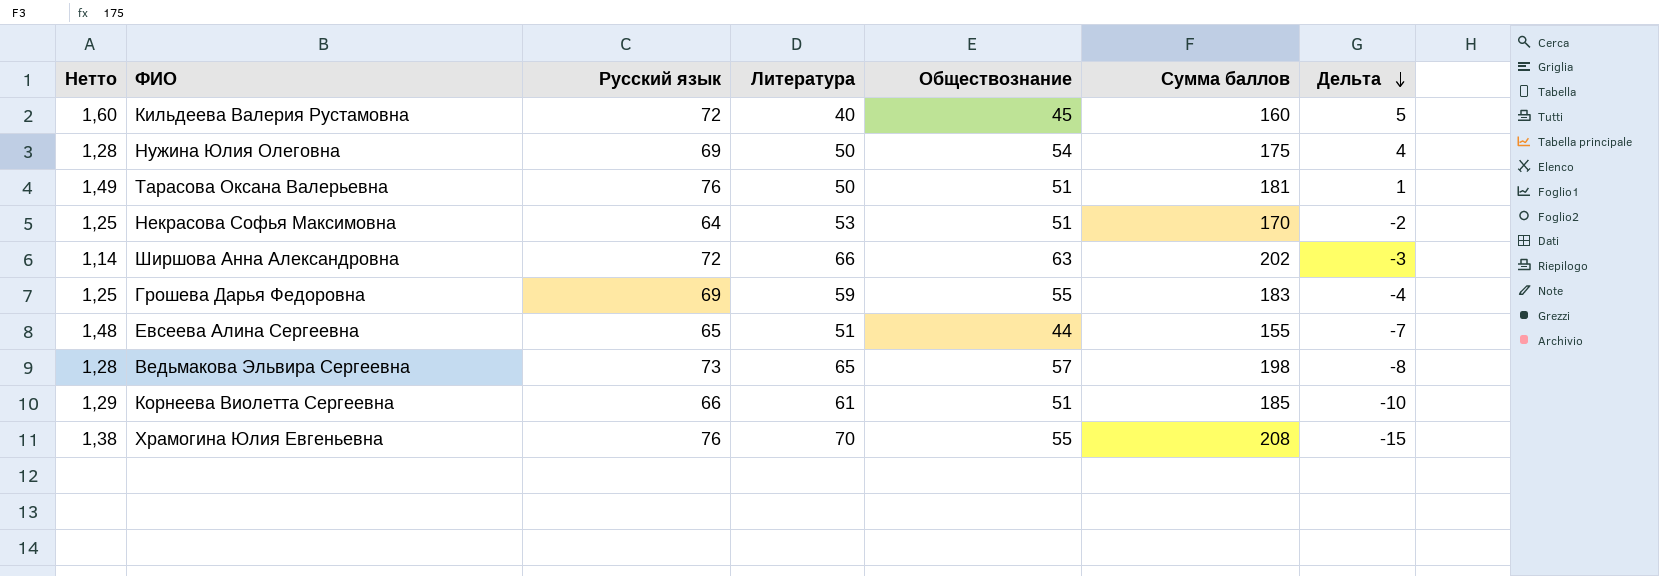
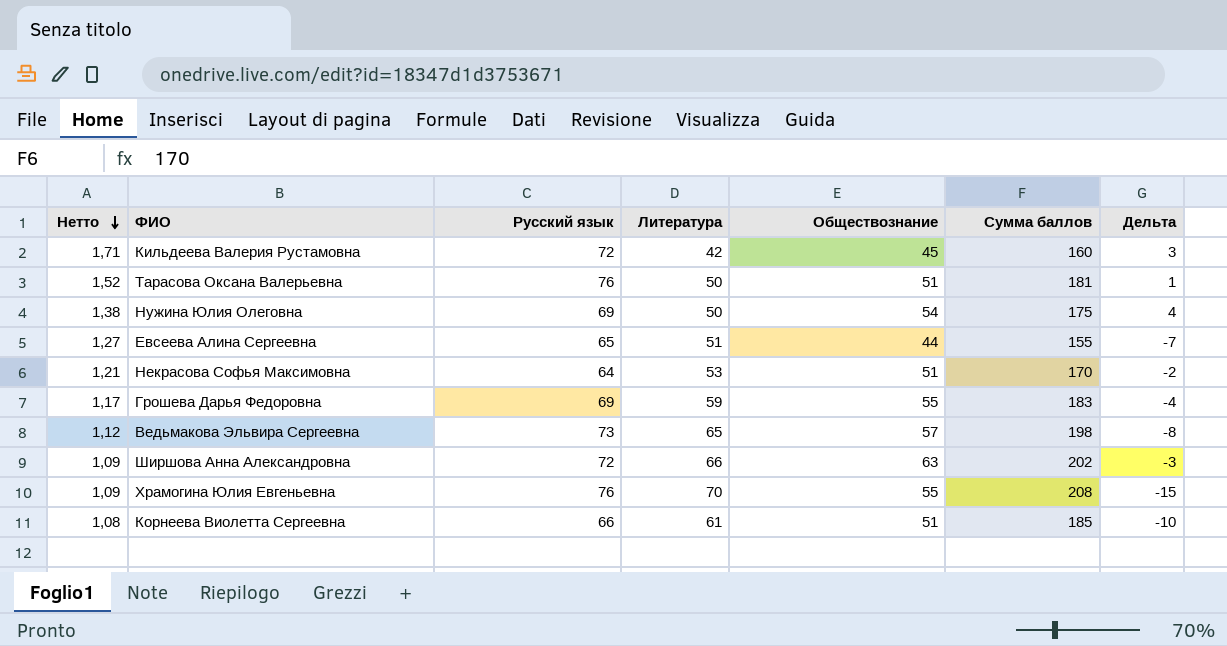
row order: Дельта descending -> Нетто descending
column Нетто | formula: [Русский язык] / [Обществознание] -> [Русский язык] / [Литература]
Кильдеева Валерия Рустамовна | Литература: 40 -> 42
Кильдеева Валерия Рустамовна | Дельта: 5 -> 3

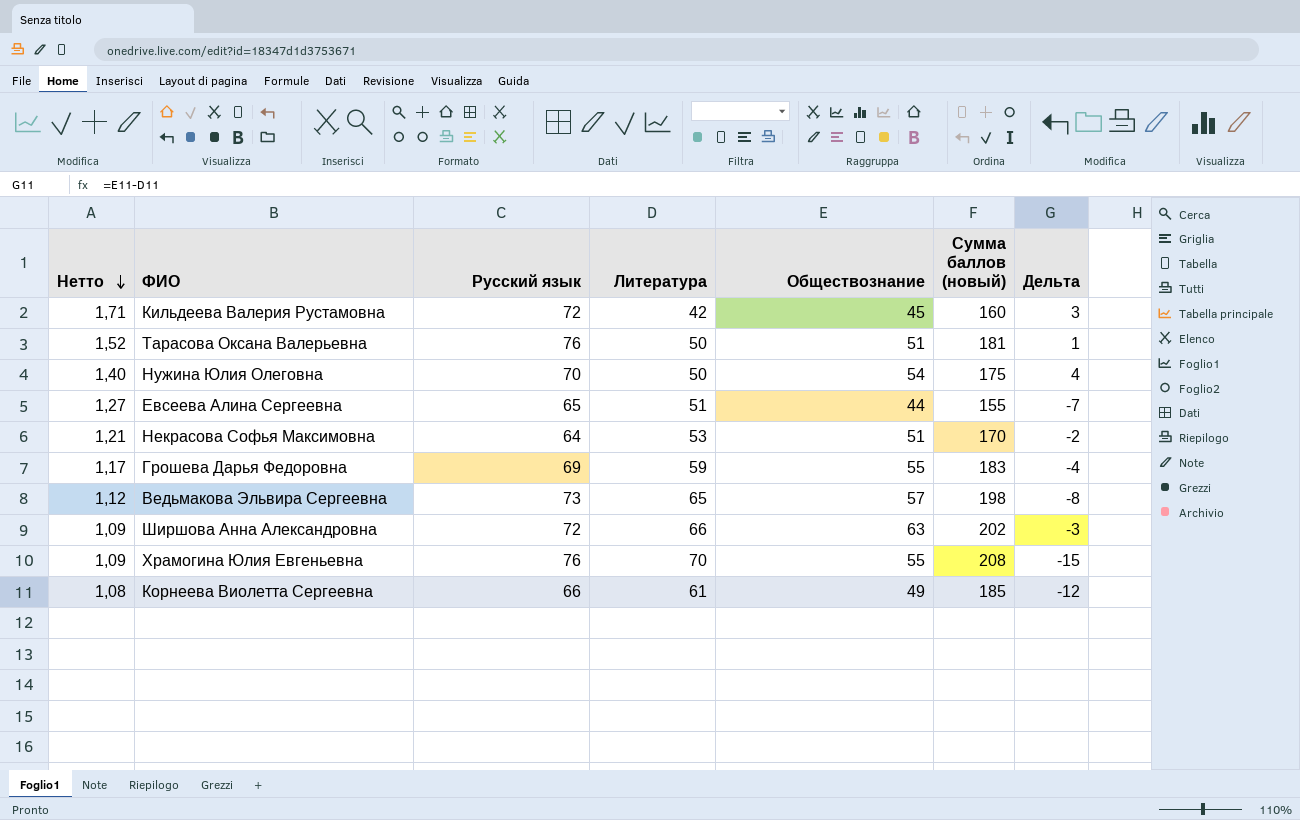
column name: Сумма баллов -> Сумма баллов (новый)
Нужина Юлия Олеговна | Нетто: 1,38 -> 1,40
Нужина Юлия Олеговна | Русский язык: 69 -> 70
Корнеева Виолетта Сергеевна | Обществознание: 51 -> 49
Корнеева Виолетта Сергеевна | Дельта: -10 -> -12

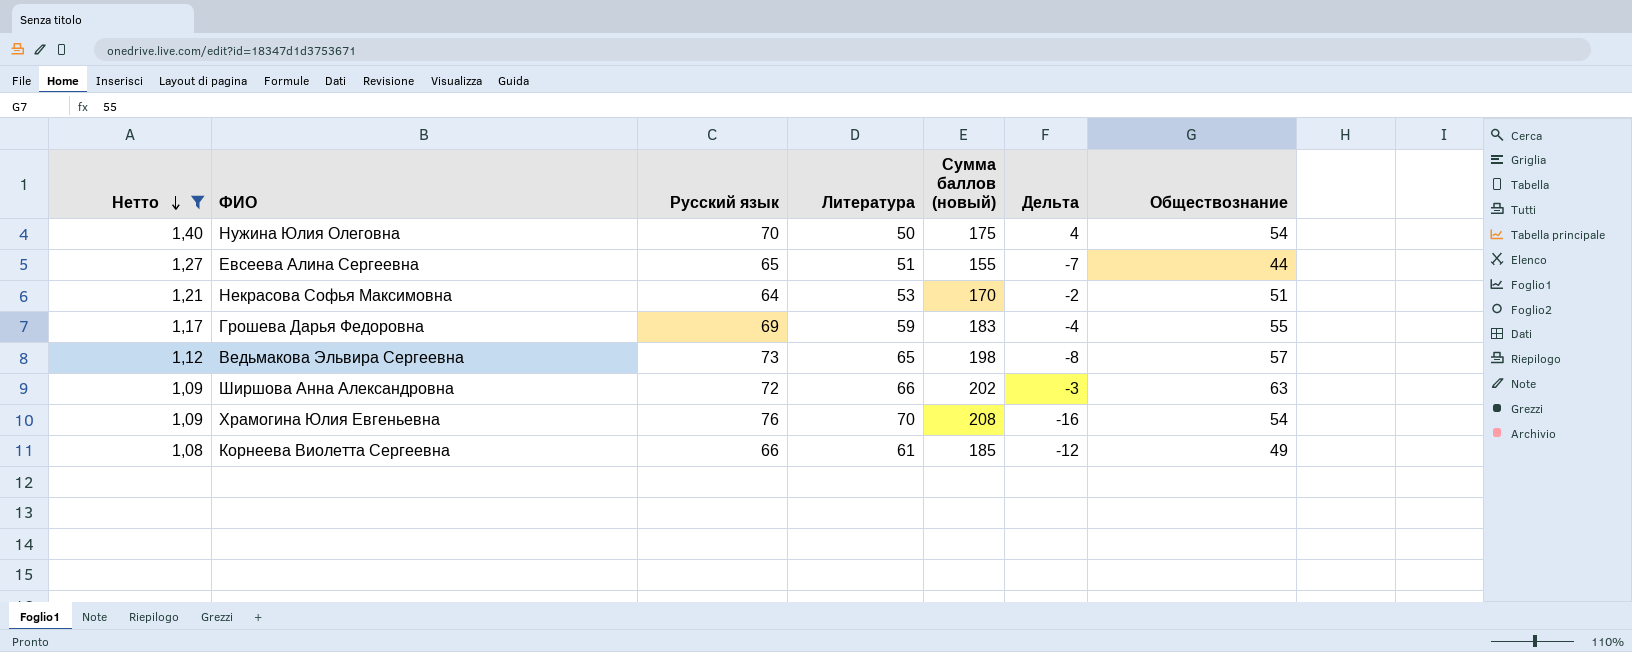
filter: none -> Нетто <= 1,40
column Обществознание | position: 5 -> 7
Храмогина Юлия Евгеньевна | Дельта: -15 -> -16
Храмогина Юлия Евгеньевна | Обществознание: 55 -> 54

